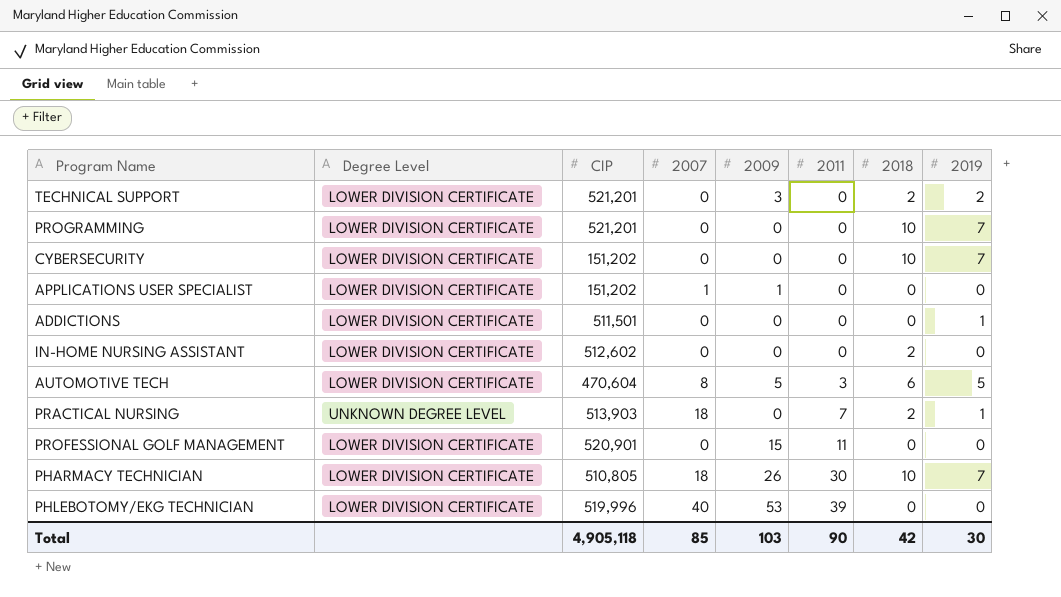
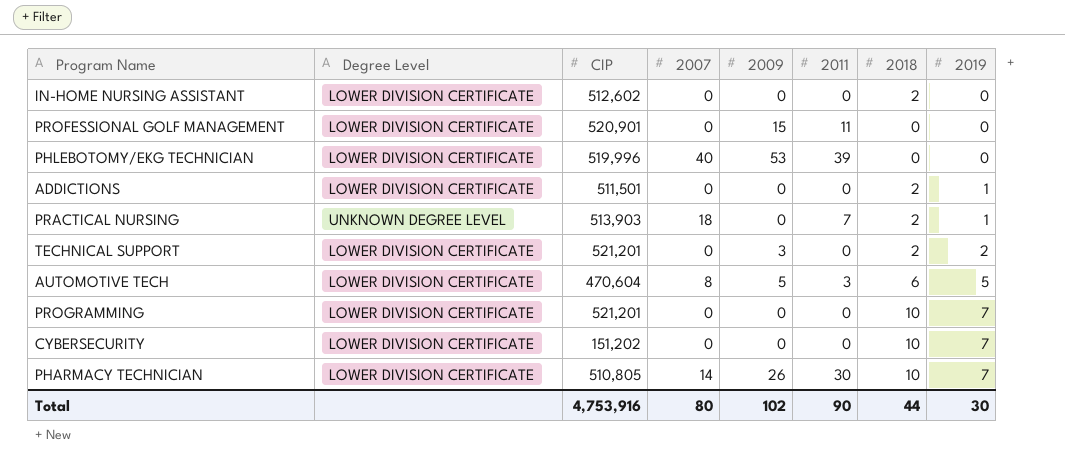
row order: 2011 ascending -> 2019 ascending
row APPLICATIONS USER SPECIALIST: LOWER DIVISION CERTIFICATE | 151,202 | 1 | 1 | 0 | 0 | 0 -> none
ADDICTIONS | 2018: 0 -> 2
PHARMACY TECHNICIAN | 2007: 18 -> 14
Total | CIP: 4,905,118 -> 4,753,916
Total | 2007: 85 -> 80
Total | 2009: 103 -> 102
Total | 2018: 42 -> 44

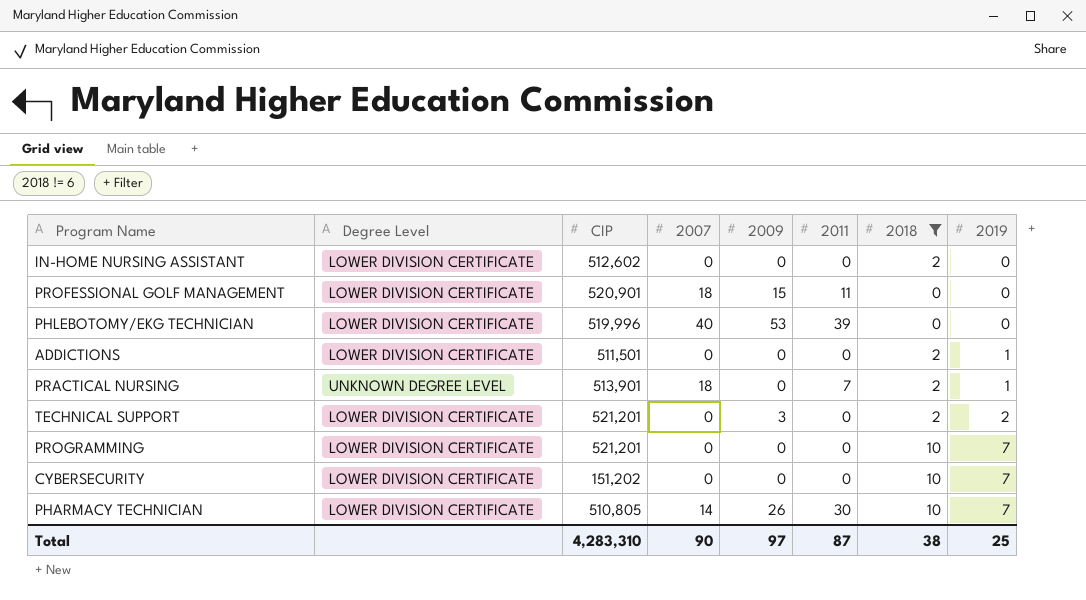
filter: none -> 2018 != 6
PROFESSIONAL GOLF MANAGEMENT | 2007: 0 -> 18
PRACTICAL NURSING | CIP: 513,903 -> 513,901
Total | CIP: 4,753,916 -> 4,283,310
Total | 2007: 80 -> 90
Total | 2009: 102 -> 97
Total | 2011: 90 -> 87
Total | 2018: 44 -> 38
Total | 2019: 30 -> 25

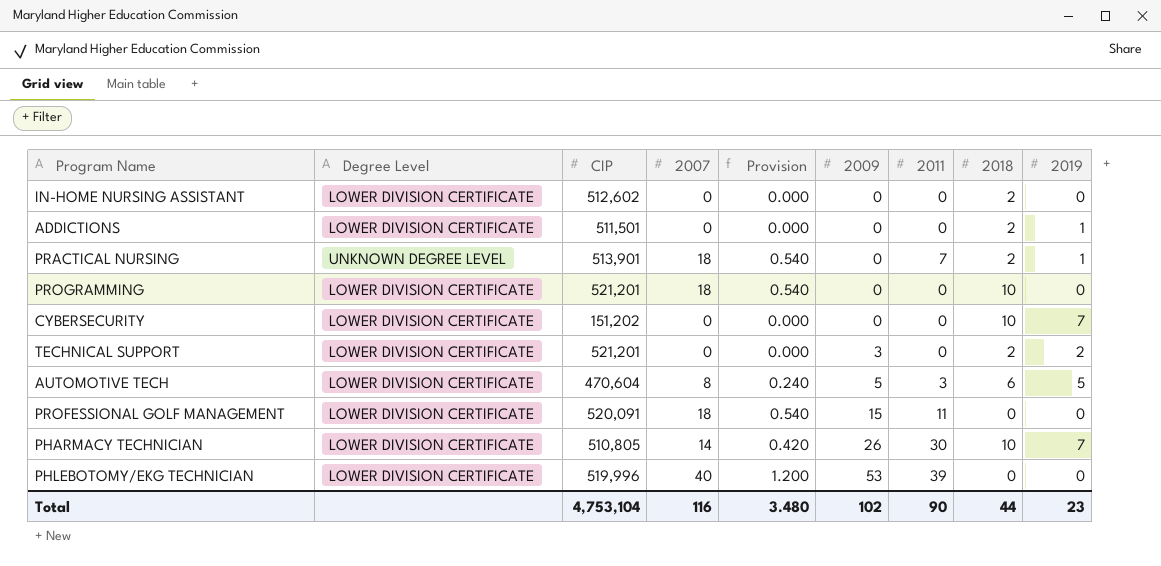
filter: 2018 != 6 -> none
row order: 2019 ascending -> 2009 ascending
column Provision | formula: none -> [2007] * 0.03
PROGRAMMING | 2007: 0 -> 18
PROGRAMMING | 2019: 7 -> 0
PROFESSIONAL GOLF MANAGEMENT | CIP: 520,901 -> 520,091
Total | CIP: 4,283,310 -> 4,753,104
Total | 2007: 90 -> 116
Total | 2009: 97 -> 102
Total | 2011: 87 -> 90
Total | 2018: 38 -> 44
Total | 2019: 25 -> 23

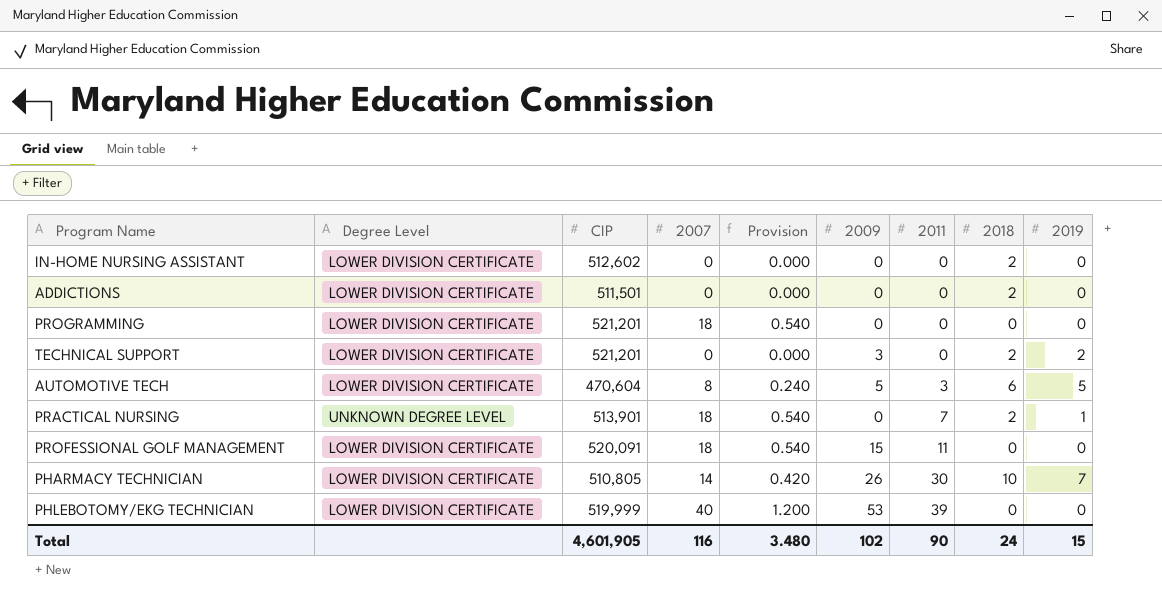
row order: 2009 ascending -> 2011 ascending
row CYBERSECURITY: LOWER DIVISION CERTIFICATE | 151,202 | 0 | 0.000 | 0 | 0 | 10 | 7 -> none
ADDICTIONS | 2019: 1 -> 0
PROGRAMMING | 2018: 10 -> 0
PHLEBOTOMY/EKG TECHNICIAN | CIP: 519,996 -> 519,999
Total | CIP: 4,753,104 -> 4,601,905
Total | 2018: 44 -> 24
Total | 2019: 23 -> 15

